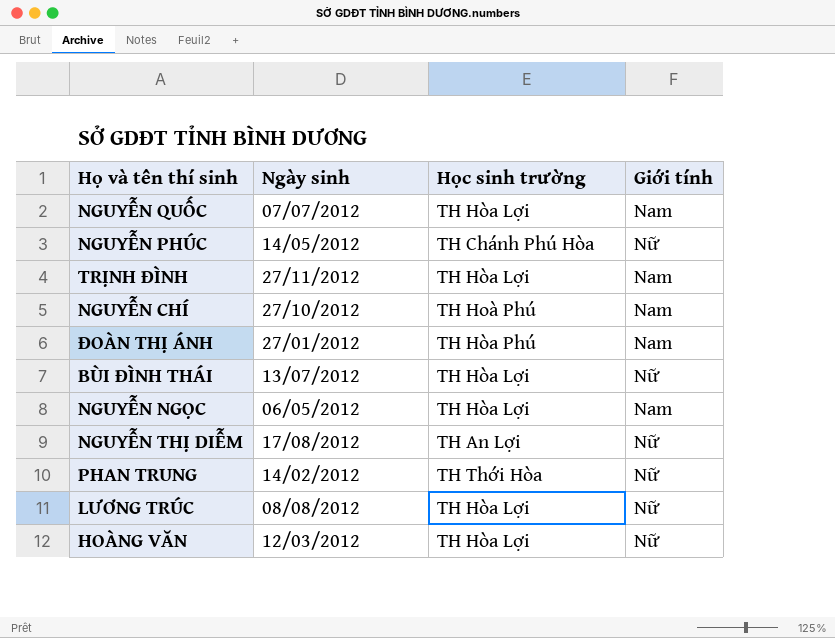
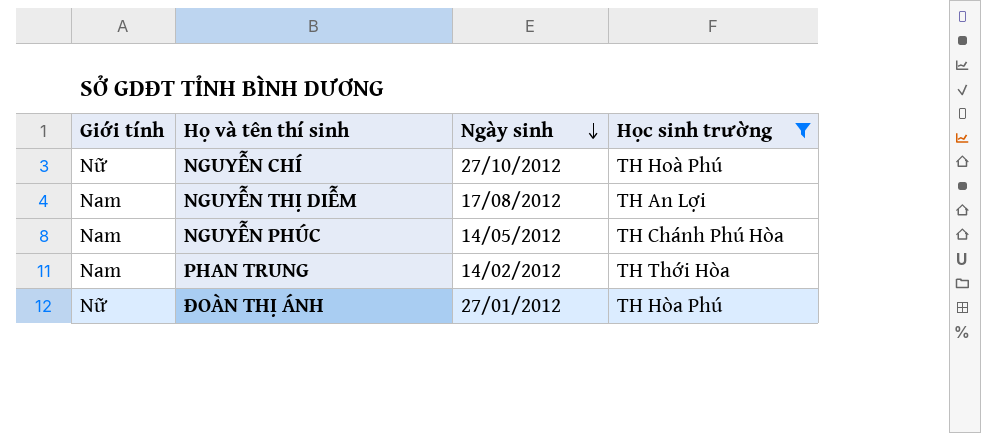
filter: none -> Học sinh trường != TH Hòa Lợi
row order: none -> Ngày sinh descending
column Giới tính | position: 4 -> 1
NGUYỄN CHÍ | Giới tính: Nam -> Nữ
NGUYỄN THỊ DIỄM | Giới tính: Nữ -> Nam
NGUYỄN PHÚC | Giới tính: Nữ -> Nam
PHAN TRUNG | Giới tính: Nữ -> Nam
ĐOÀN THỊ ÁNH | Giới tính: Nam -> Nữ

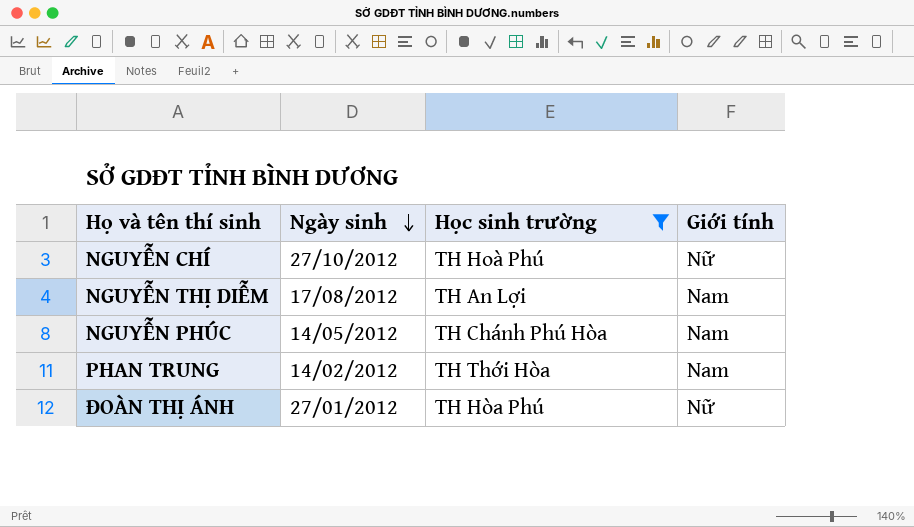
column Giới tính | position: 1 -> 4

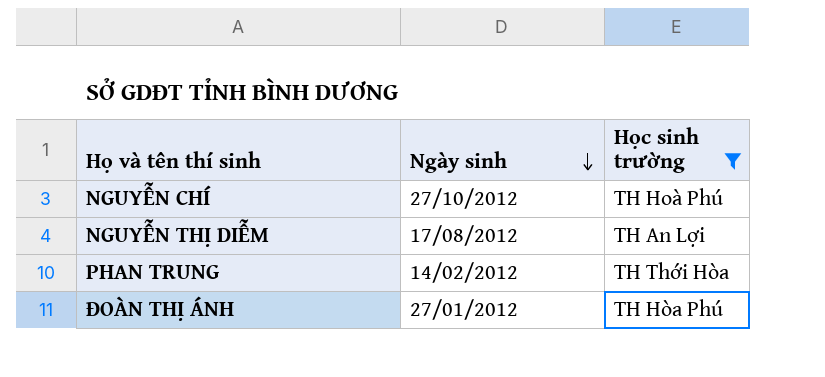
column Giới tính | position: 4 -> none
row NGUYỄN PHÚC: 14/05/2012 | TH Chánh Phú Hòa | Nam -> none

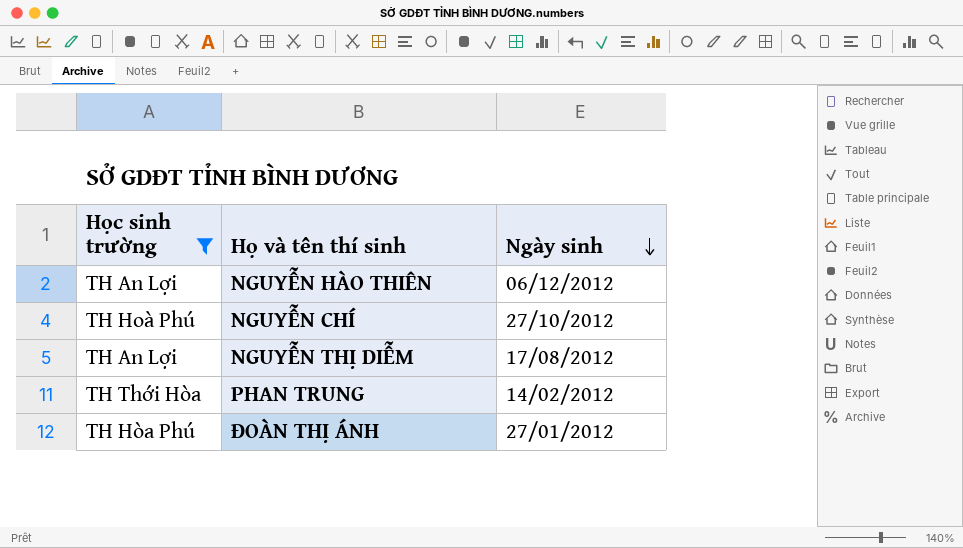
column Học sinh trường | position: 3 -> 1
row NGUYỄN HÀO THIÊN: none -> TH An Lợi | 06/12/2012

